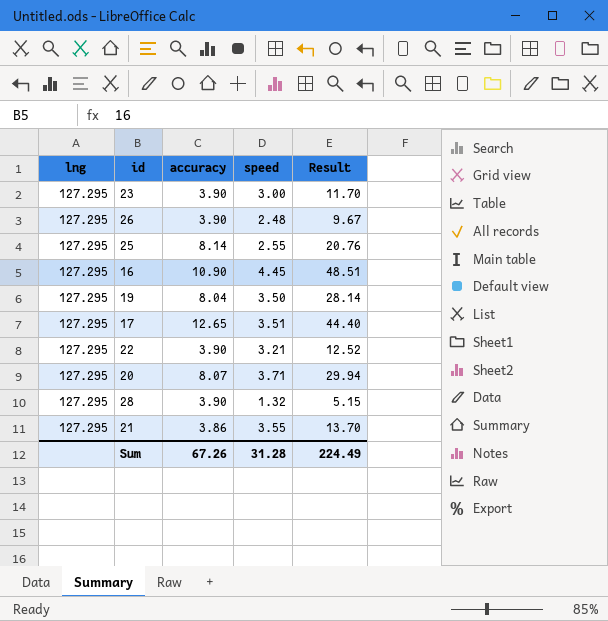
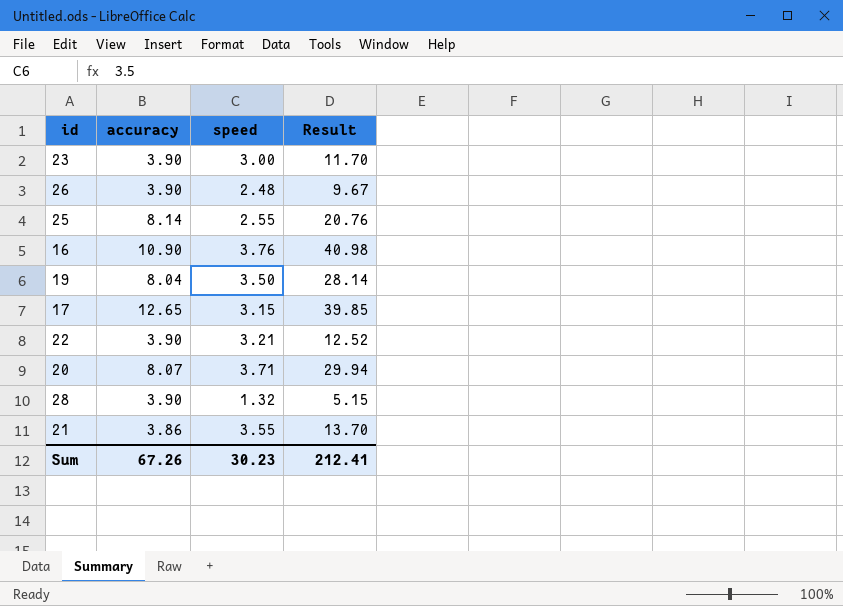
column lng | position: 1 -> none
16 | speed: 4.45 -> 3.76
16 | Result: 48.51 -> 40.98
17 | speed: 3.51 -> 3.15
17 | Result: 44.40 -> 39.85
Sum | speed: 31.28 -> 30.23
Sum | Result: 224.49 -> 212.41

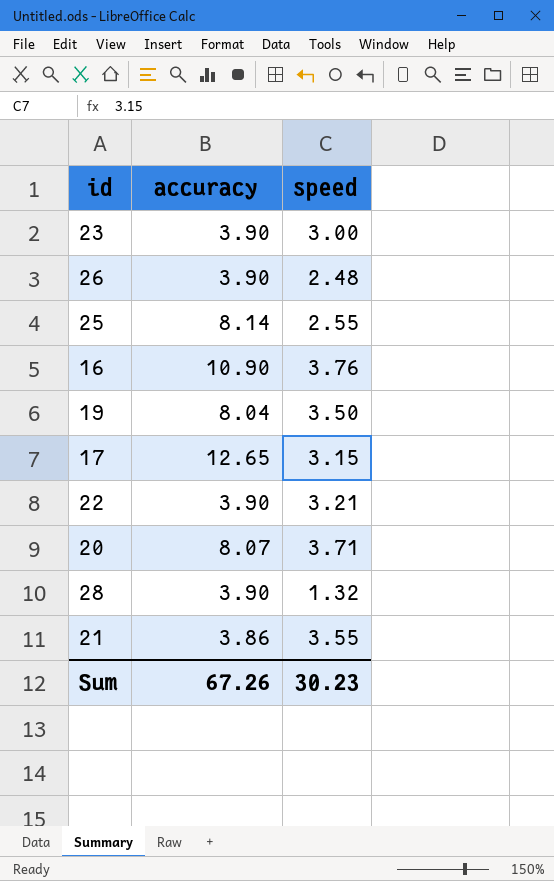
column Result | formula: [accuracy] * [speed] -> none

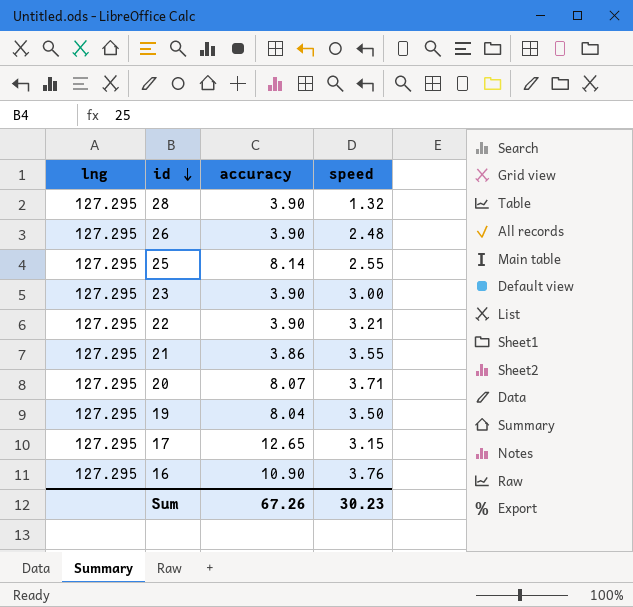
row order: none -> id descending
column lng | position: none -> 1

